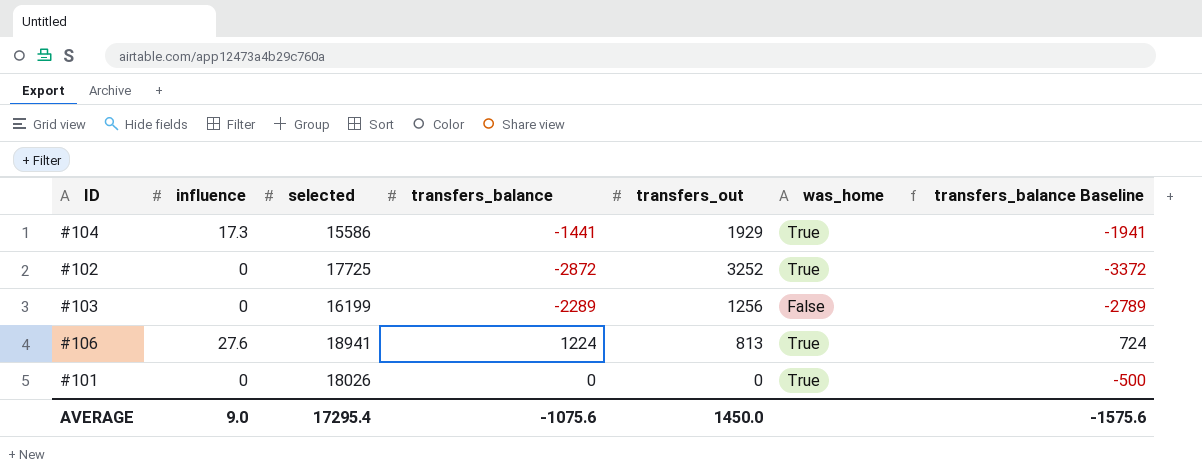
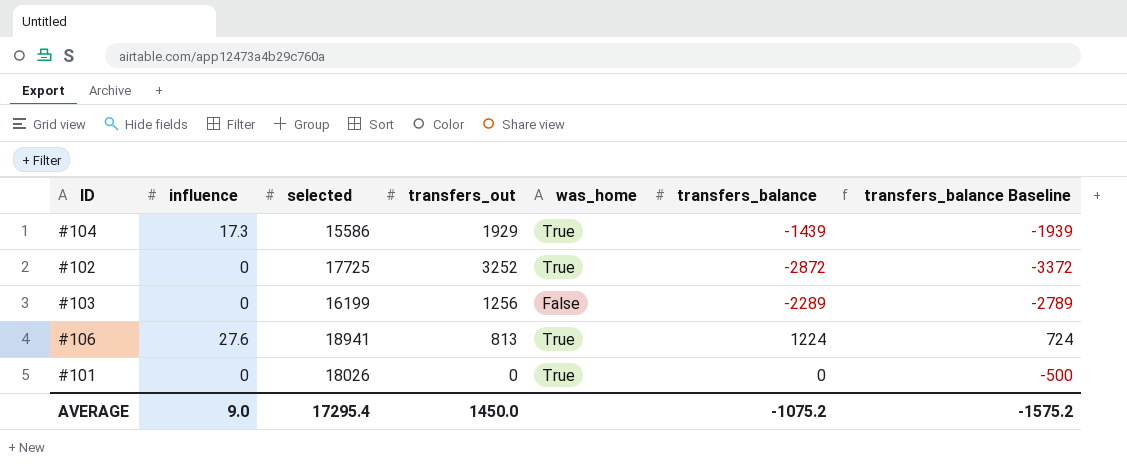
column transfers_balance | position: 4 -> 6
#104 | transfers_balance: -1441 -> -1439
#104 | transfers_balance Baseline: -1941 -> -1939
AVERAGE | transfers_balance: -1075.6 -> -1075.2
AVERAGE | transfers_balance Baseline: -1575.6 -> -1575.2

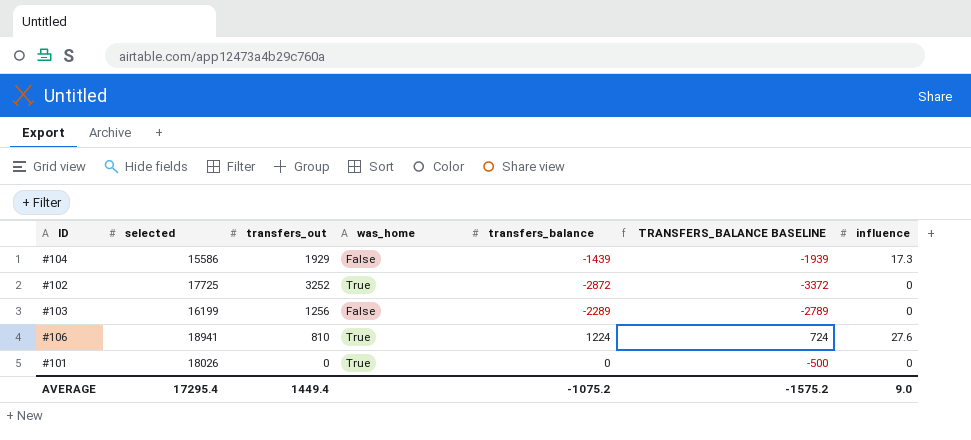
column name: transfers_balance Baseline -> TRANSFERS_BALANCE BASELINE
column influence | position: 2 -> 7
#104 | was_home: True -> False
#106 | transfers_out: 813 -> 810
AVERAGE | transfers_out: 1450.0 -> 1449.4

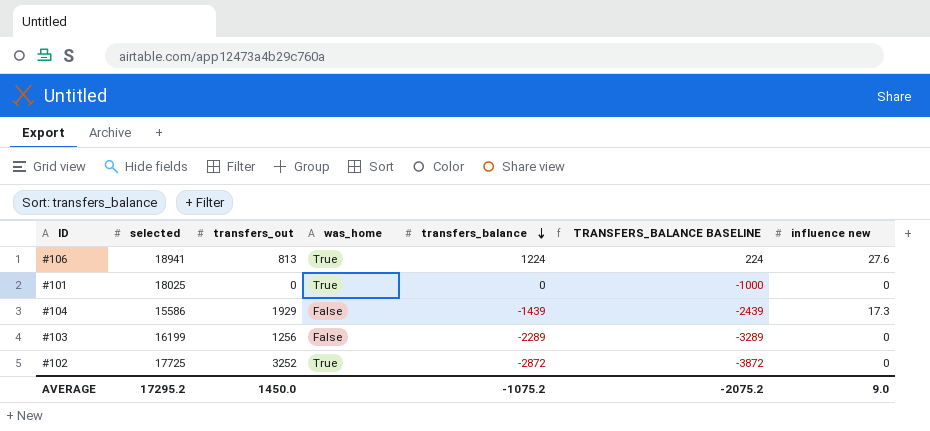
row order: none -> transfers_balance descending
column TRANSFERS_BALANCE BASELINE | formula: [transfers_balance] - 500 -> [transfers_balance] - 1000
column name: influence -> influence new
#106 | transfers_out: 810 -> 813
#101 | selected: 18026 -> 18025
AVERAGE | selected: 17295.4 -> 17295.2
AVERAGE | transfers_out: 1449.4 -> 1450.0
AVERAGE | TRANSFERS_BALANCE BASELINE: -1575.2 -> -2075.2

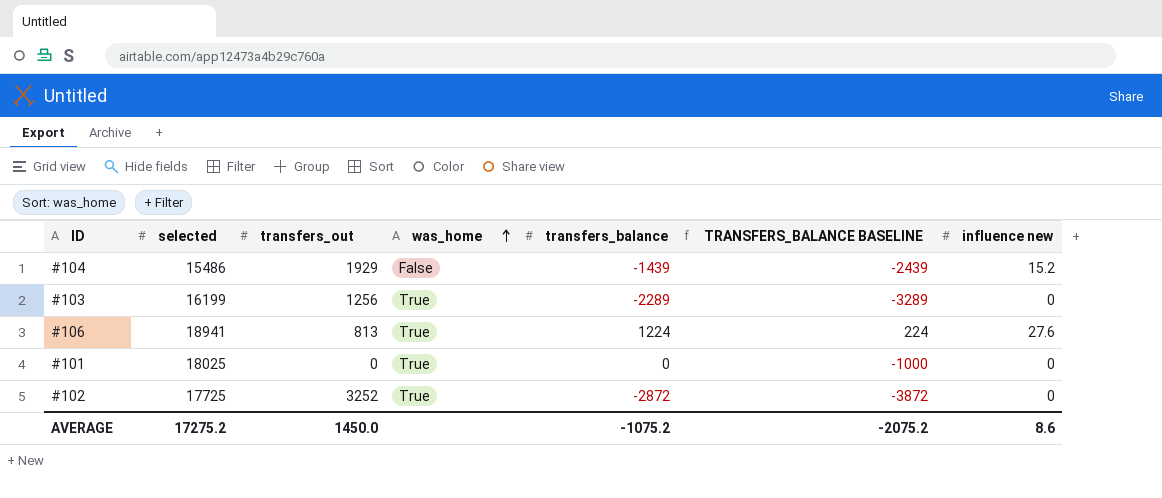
row order: transfers_balance descending -> was_home ascending
#104 | selected: 15586 -> 15486
#104 | influence new: 17.3 -> 15.2
#103 | was_home: False -> True
AVERAGE | selected: 17295.2 -> 17275.2
AVERAGE | influence new: 9.0 -> 8.6

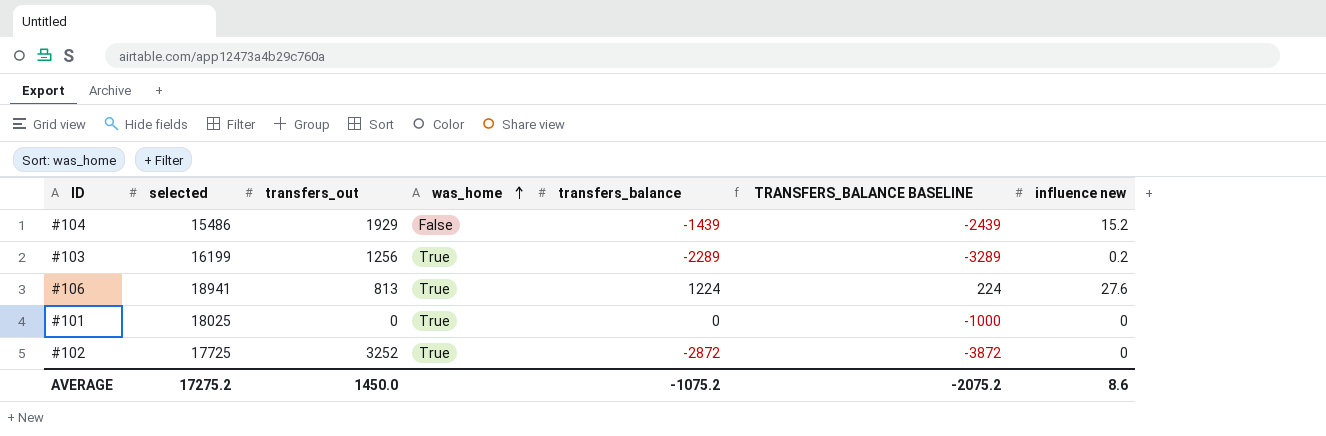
#103 | influence new: 0 -> 0.2

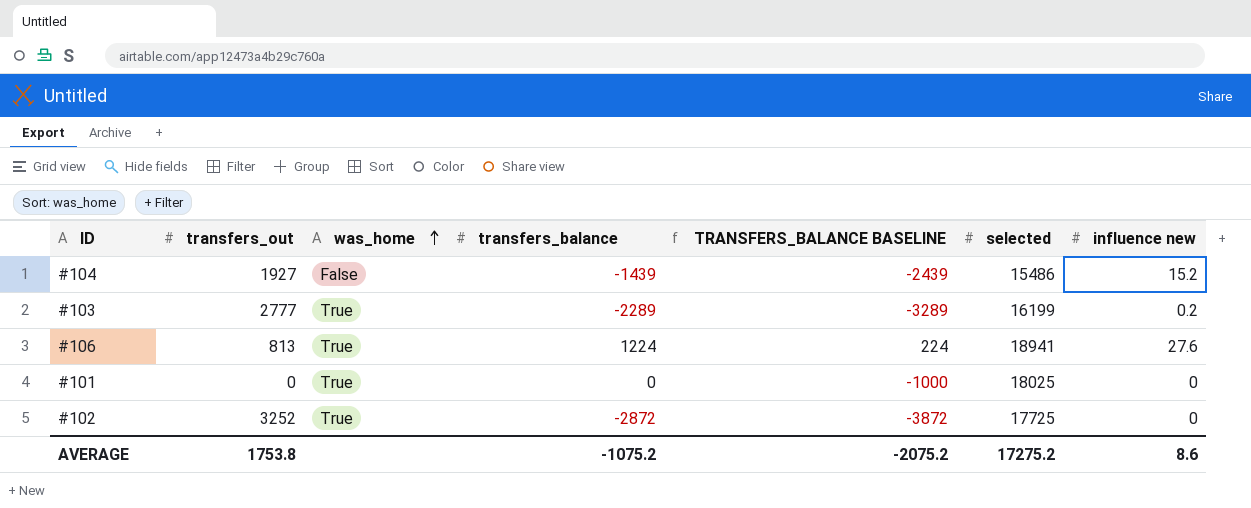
column selected | position: 2 -> 6
#104 | transfers_out: 1929 -> 1927
#103 | transfers_out: 1256 -> 2777
AVERAGE | transfers_out: 1450.0 -> 1753.8

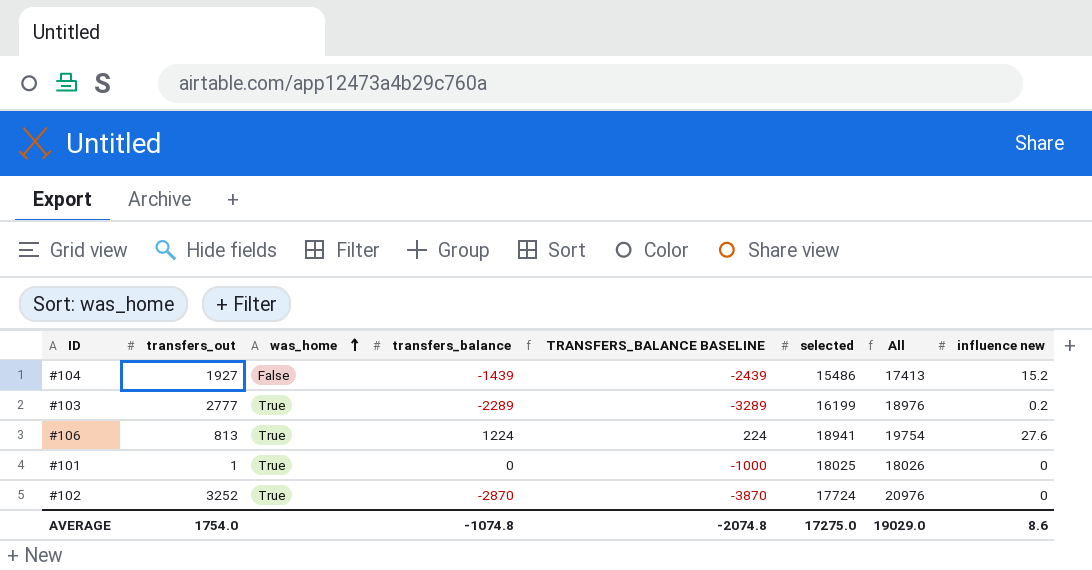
column All | formula: none -> [transfers_out] + [selected]
#101 | transfers_out: 0 -> 1
#102 | transfers_balance: -2872 -> -2870
#102 | TRANSFERS_BALANCE BASELINE: -3872 -> -3870
#102 | selected: 17725 -> 17724
AVERAGE | transfers_out: 1753.8 -> 1754.0
AVERAGE | transfers_balance: -1075.2 -> -1074.8
AVERAGE | TRANSFERS_BALANCE BASELINE: -2075.2 -> -2074.8
AVERAGE | selected: 17275.2 -> 17275.0

